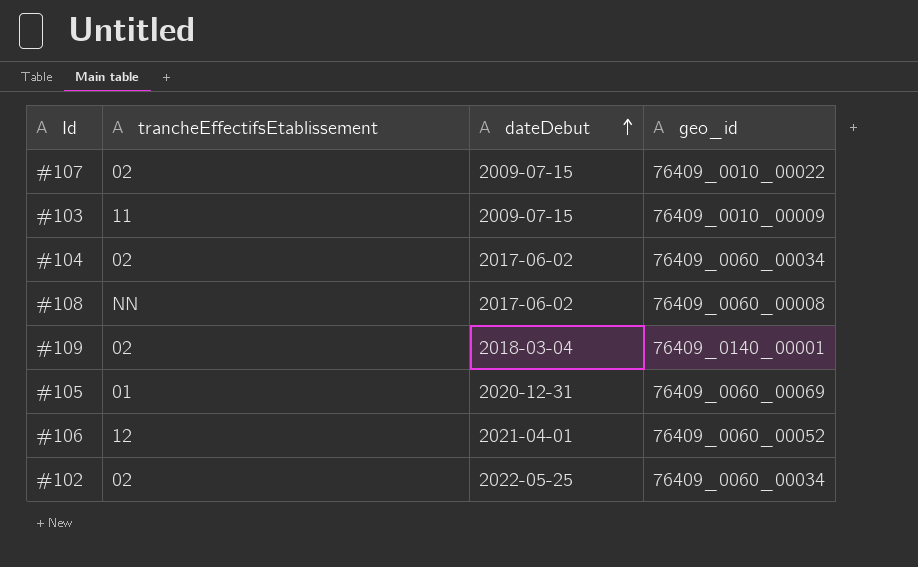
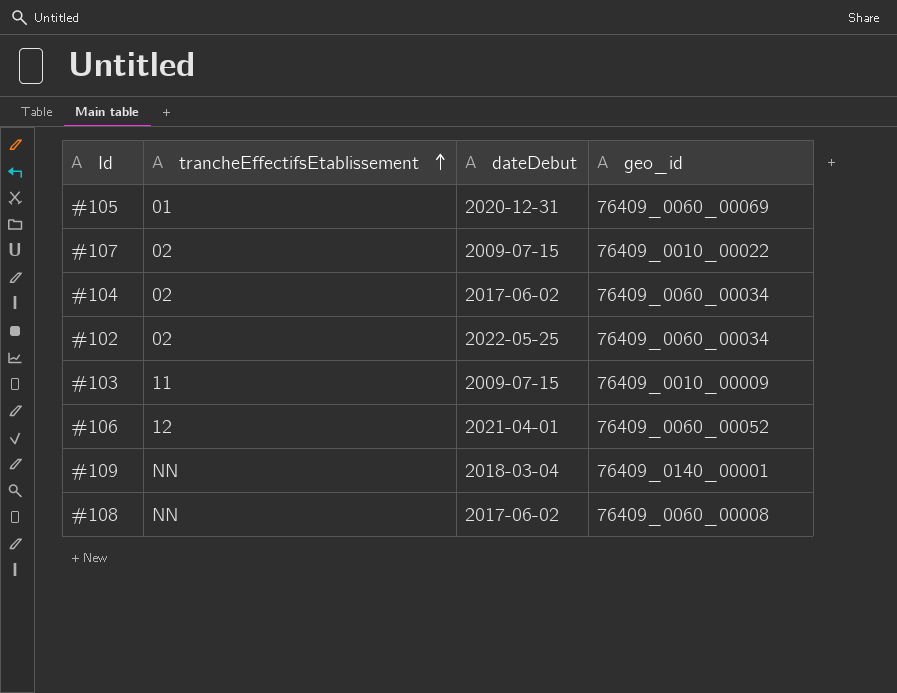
row order: dateDebut ascending -> trancheEffectifsEtablissement ascending
#109 | trancheEffectifsEtablissement: 02 -> NN

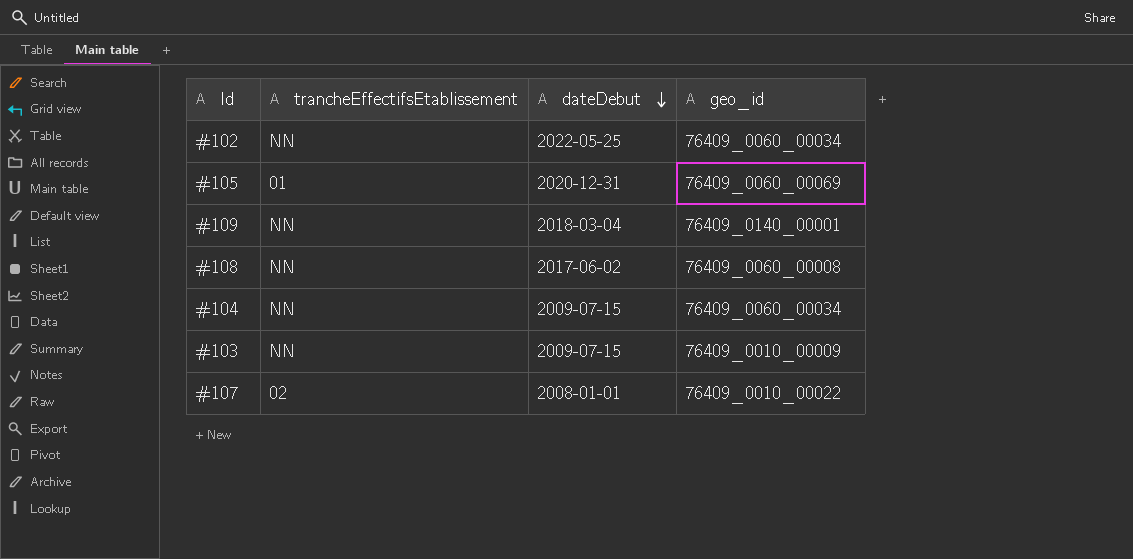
row order: trancheEffectifsEtablissement ascending -> dateDebut descending
row #106: 12 | 2021-04-01 | 76409_0060_00052 -> none
#102 | trancheEffectifsEtablissement: 02 -> NN
#104 | trancheEffectifsEtablissement: 02 -> NN
#104 | dateDebut: 2017-06-02 -> 2009-07-15
#103 | trancheEffectifsEtablissement: 11 -> NN
#107 | dateDebut: 2009-07-15 -> 2008-01-01

